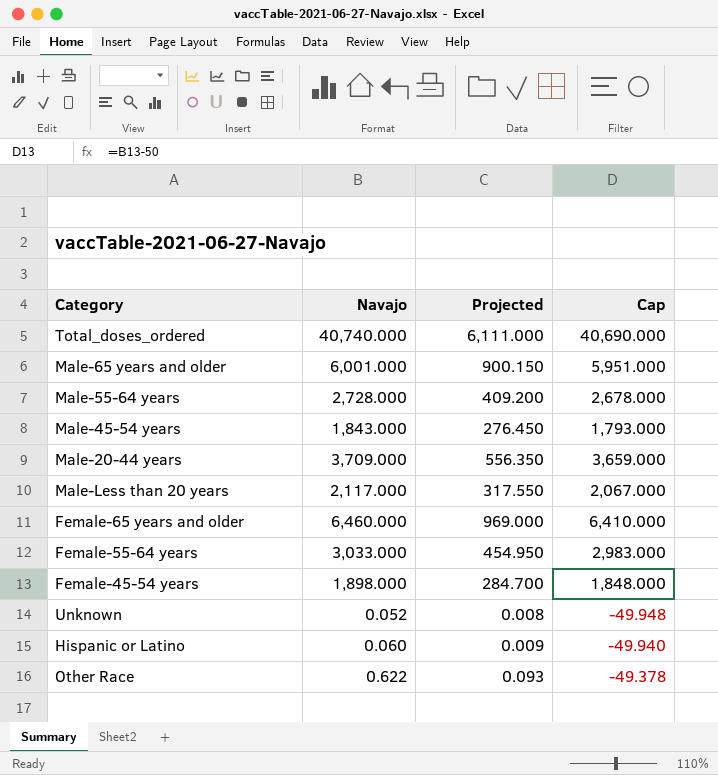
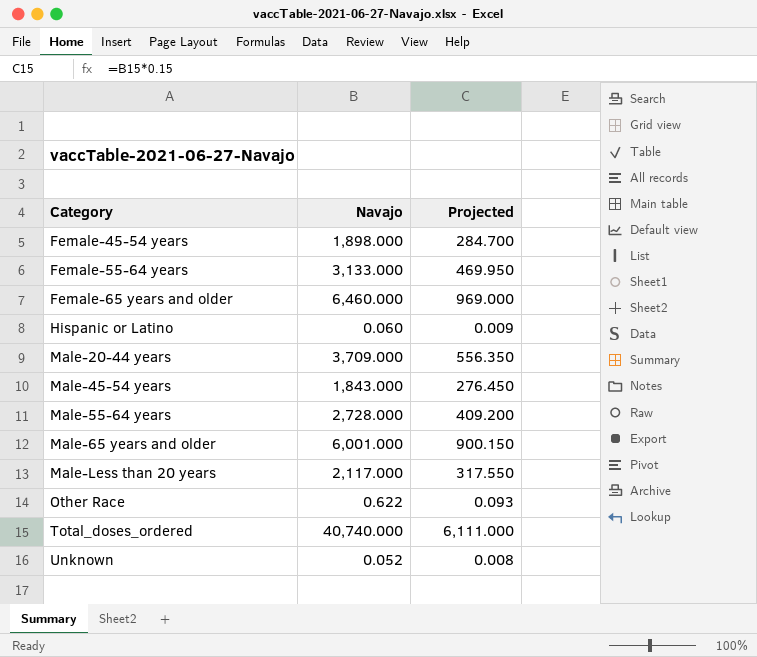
row order: none -> Category ascending
column Cap | formula: [Navajo] - 50 -> none
Female-55-64 years | Navajo: 3,033.000 -> 3,133.000
Female-55-64 years | Projected: 454.950 -> 469.950

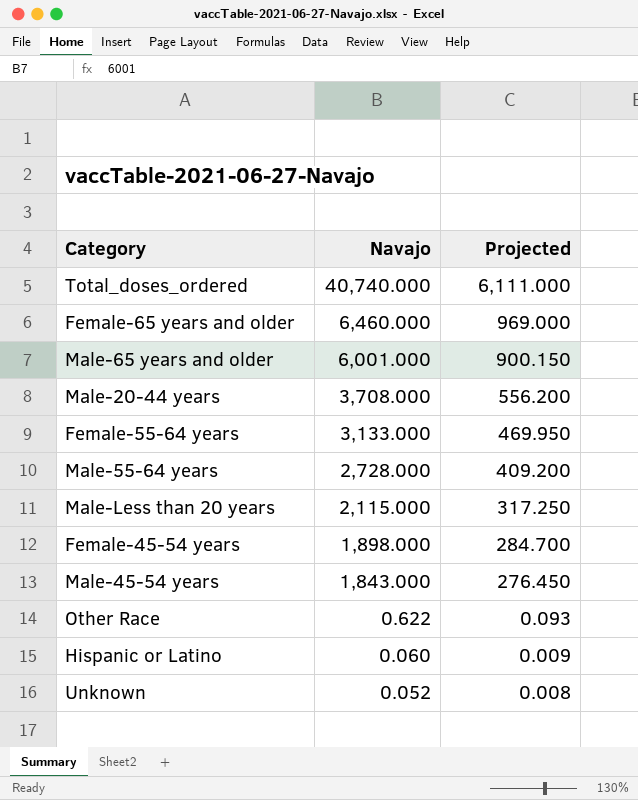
row order: Category ascending -> Navajo descending
Male-20-44 years | Navajo: 3,709.000 -> 3,708.000
Male-20-44 years | Projected: 556.350 -> 556.200
Male-Less than 20 years | Navajo: 2,117.000 -> 2,115.000
Male-Less than 20 years | Projected: 317.550 -> 317.250

